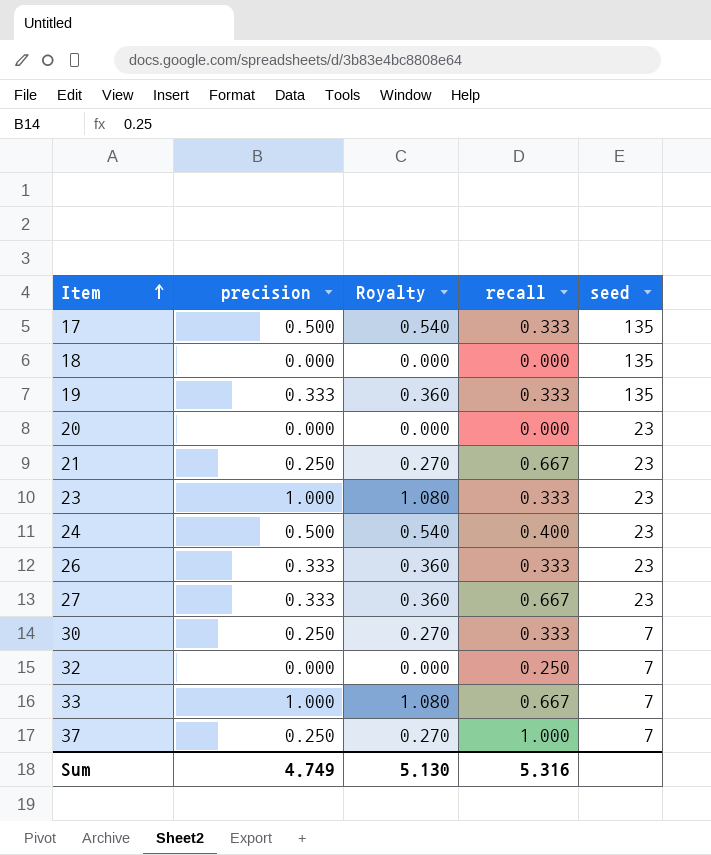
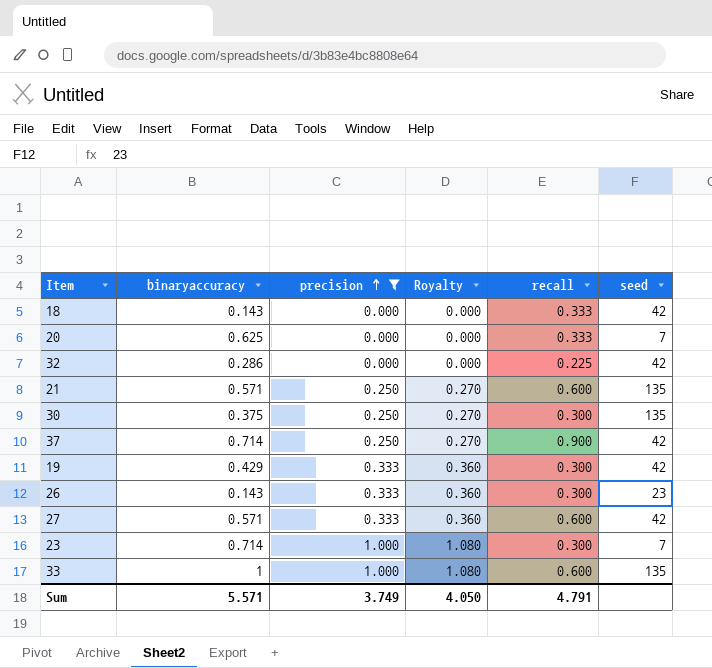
filter: none -> precision != 0.500
row order: Item ascending -> precision ascending
column binaryaccuracy | position: none -> 2
18 | recall: 0.000 -> 0.333
18 | seed: 135 -> 42
20 | recall: 0.000 -> 0.333
20 | seed: 23 -> 7
32 | recall: 0.250 -> 0.225
32 | seed: 7 -> 42
21 | recall: 0.667 -> 0.600
21 | seed: 23 -> 135
30 | recall: 0.333 -> 0.300
30 | seed: 7 -> 135
37 | recall: 1.000 -> 0.900
37 | seed: 7 -> 42
19 | recall: 0.333 -> 0.300
19 | seed: 135 -> 42
26 | recall: 0.333 -> 0.300
27 | recall: 0.667 -> 0.600
27 | seed: 23 -> 42
23 | recall: 0.333 -> 0.300
23 | seed: 23 -> 7
33 | recall: 0.667 -> 0.600
33 | seed: 7 -> 135
Sum | precision: 4.749 -> 3.749
Sum | Royalty: 5.130 -> 4.050
Sum | recall: 5.316 -> 4.791

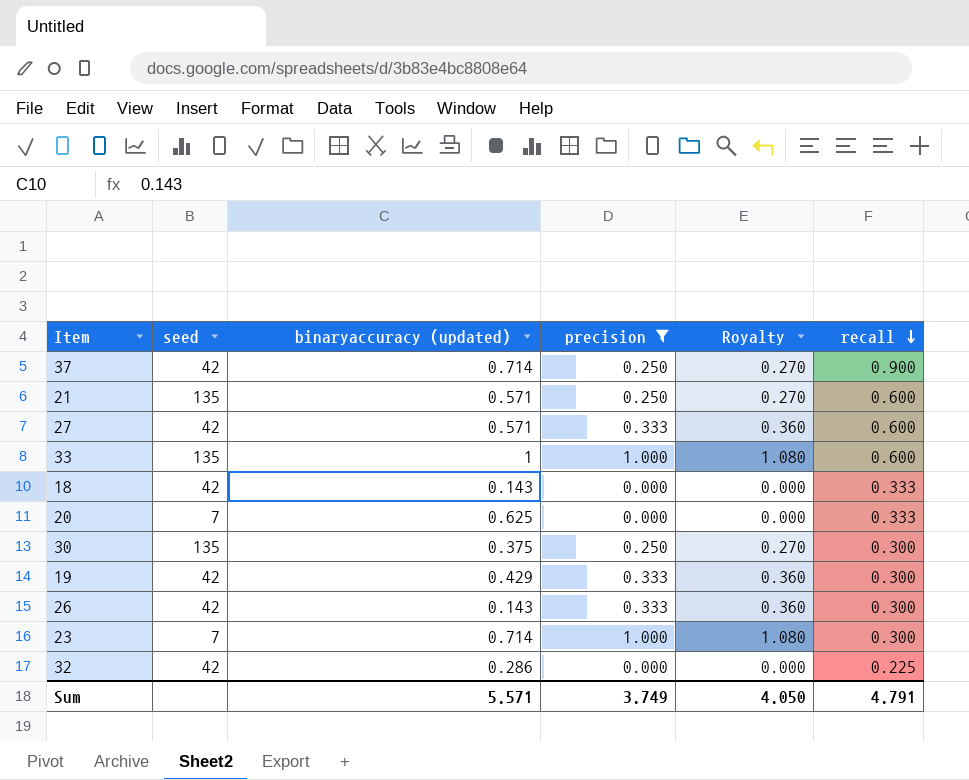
row order: precision ascending -> recall descending
column seed | position: 6 -> 2
column name: binaryaccuracy -> binaryaccuracy (updated)
26 | seed: 23 -> 42

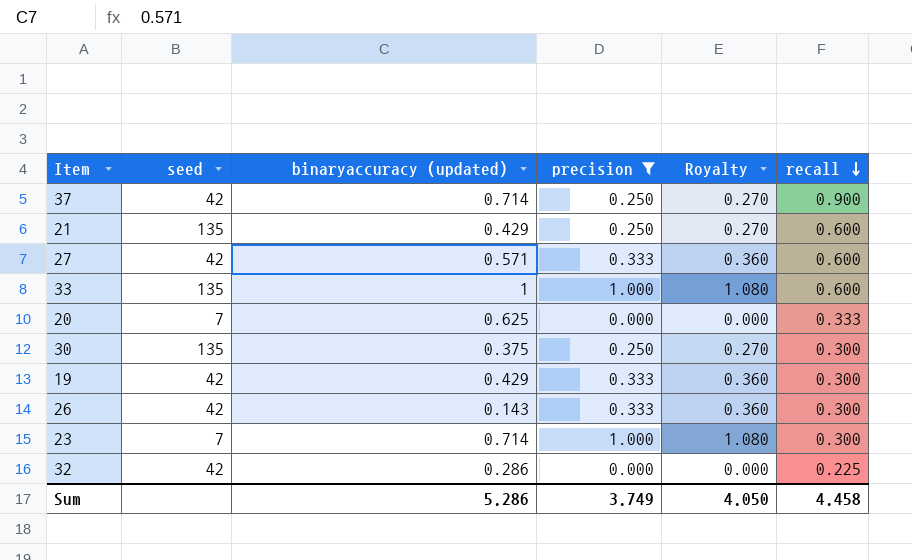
row 18: 42 | 0.143 | 0.000 | 0.000 | 0.333 -> none
21 | binaryaccuracy (updated): 0.571 -> 0.429
Sum | binaryaccuracy (updated): 5.571 -> 5.286
Sum | recall: 4.791 -> 4.458

